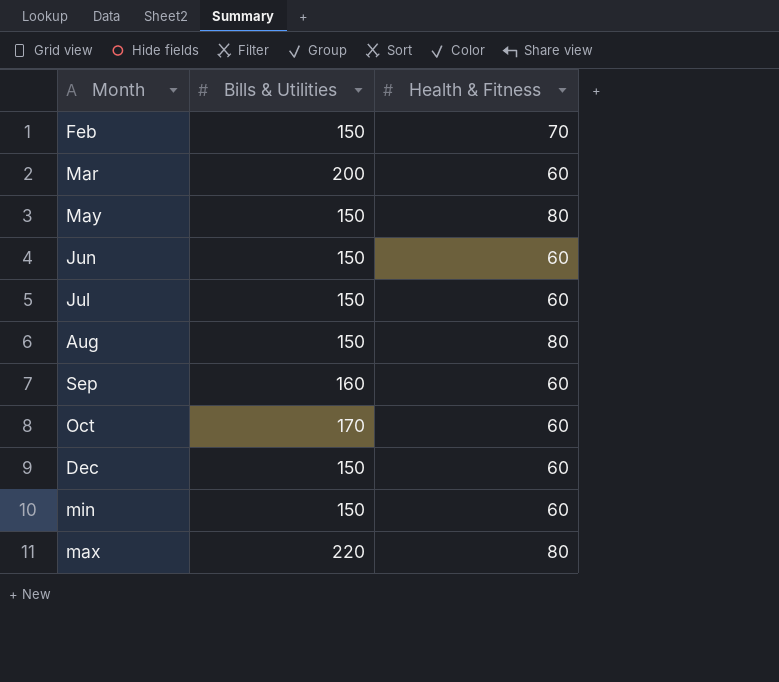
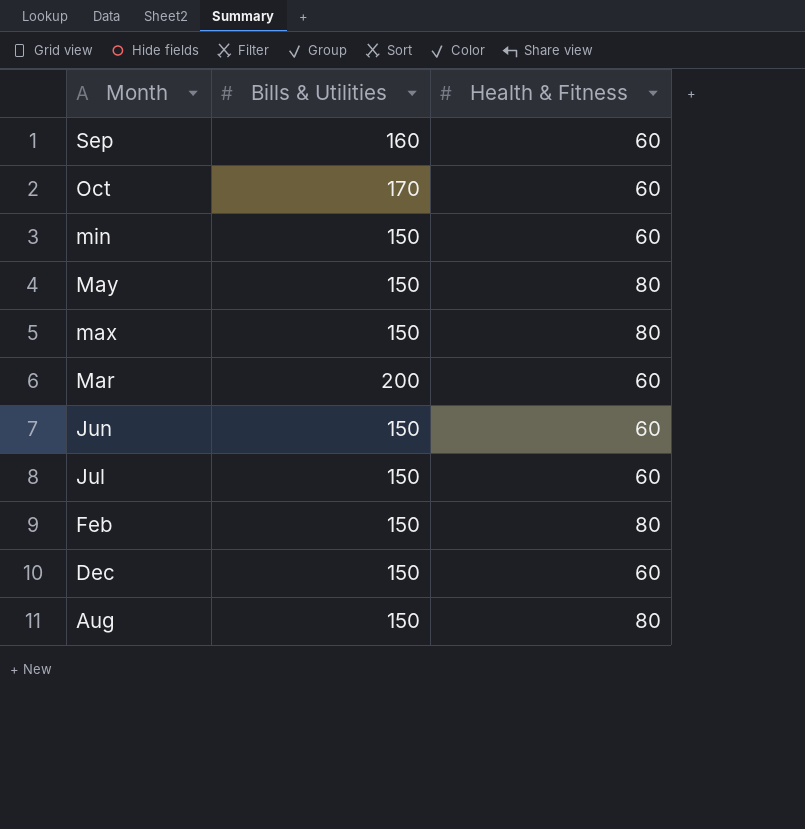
row order: none -> Month descending
max | Bills & Utilities: 220 -> 150
Feb | Health & Fitness: 70 -> 80

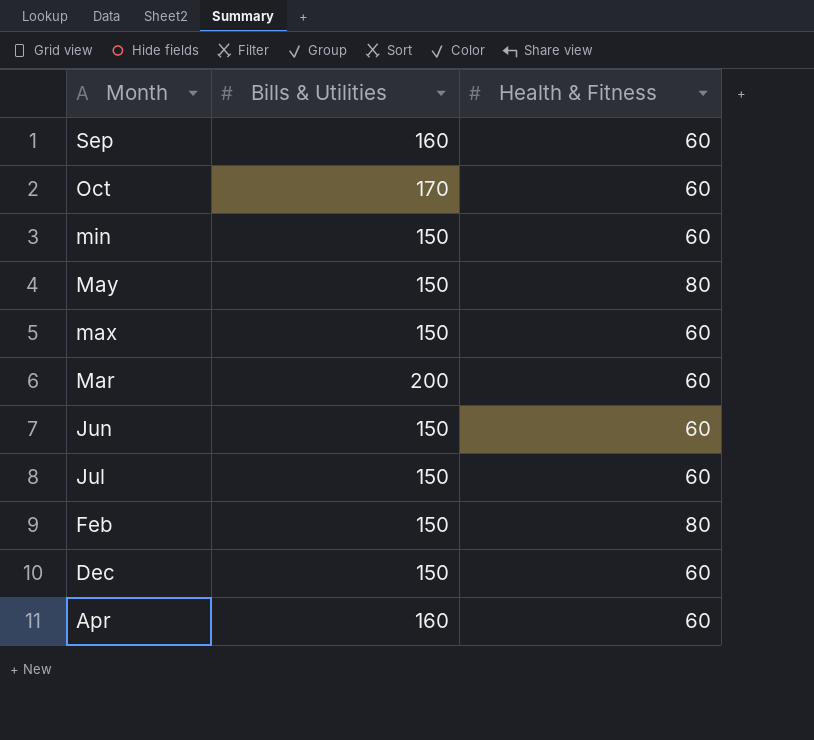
row Aug: 150 | 80 -> none
max | Health & Fitness: 80 -> 60
row Apr: none -> 160 | 60

